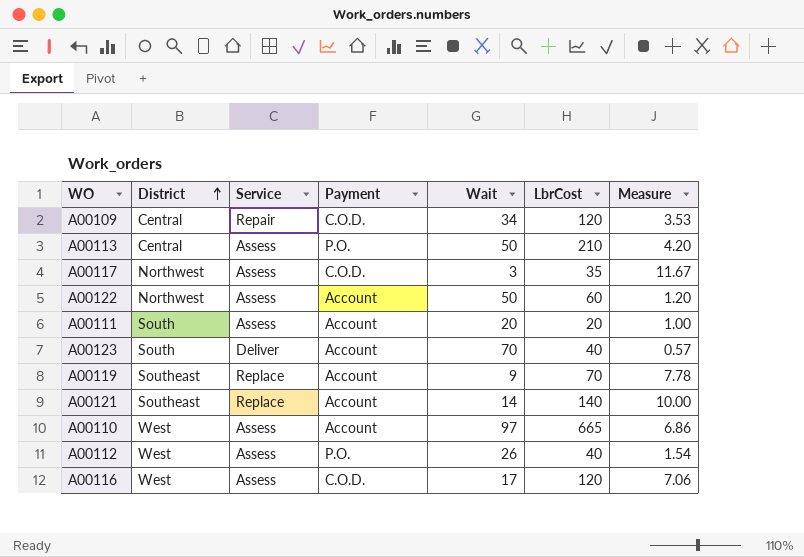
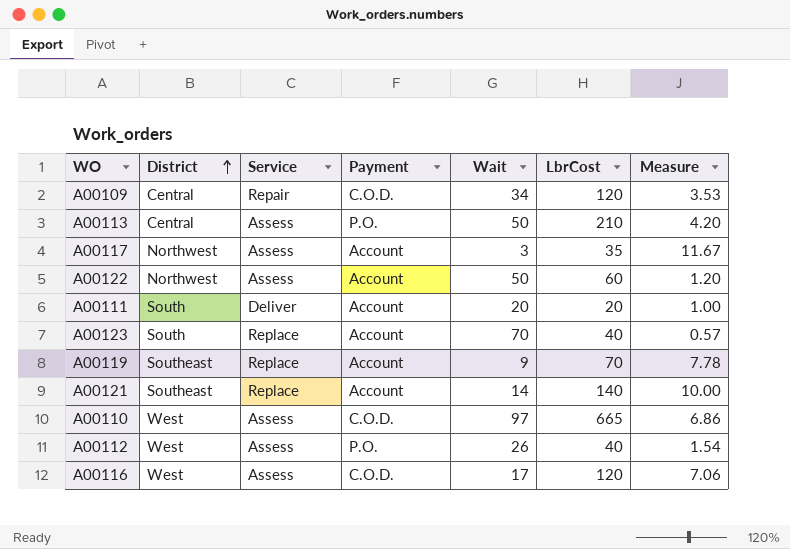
A00117 | Payment: C.O.D. -> Account
A00111 | Service: Assess -> Deliver
A00123 | Service: Deliver -> Replace
A00110 | Payment: Account -> C.O.D.

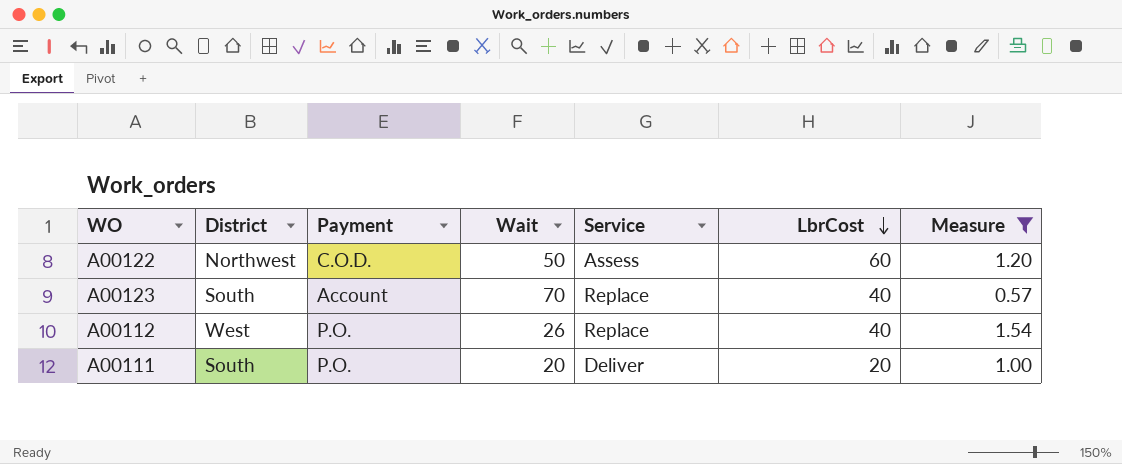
filter: none -> Measure <= 1.54
row order: District ascending -> LbrCost descending
column Service | position: 3 -> 5
A00122 | Payment: Account -> C.O.D.
A00112 | Service: Assess -> Replace
A00111 | Payment: Account -> P.O.

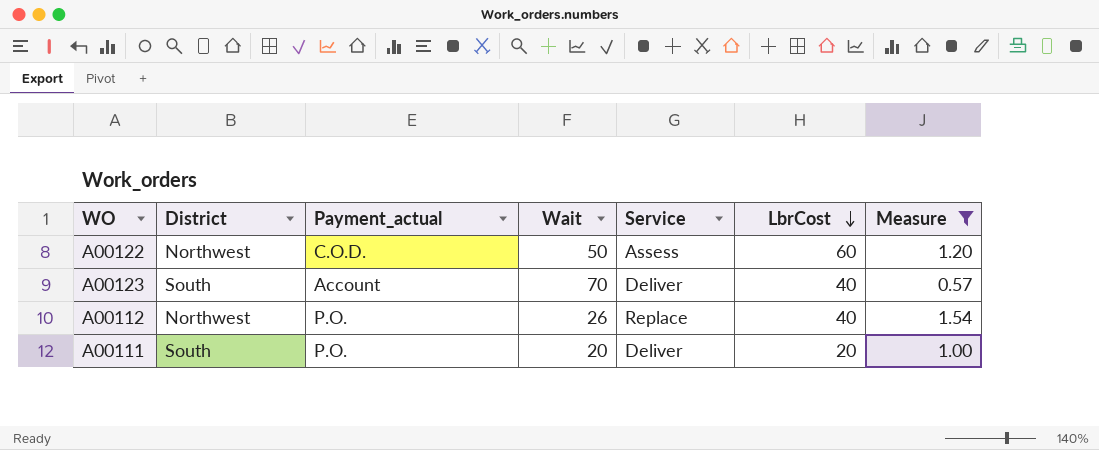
column name: Payment -> Payment_actual
A00123 | Service: Replace -> Deliver
A00112 | District: West -> Northwest

